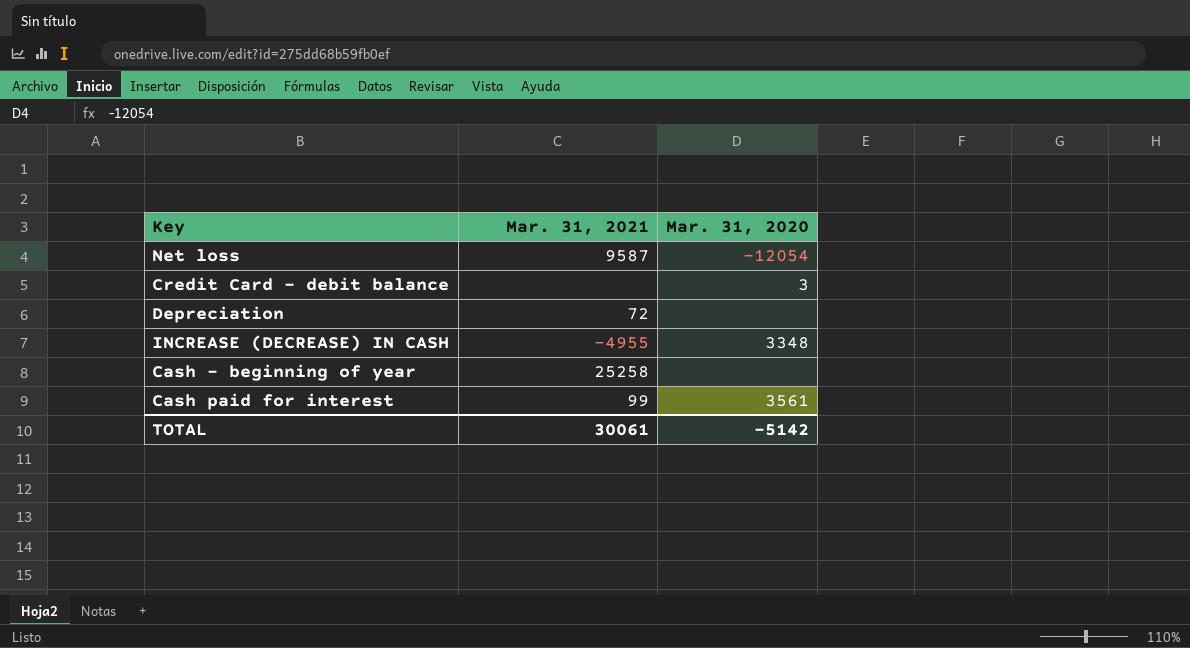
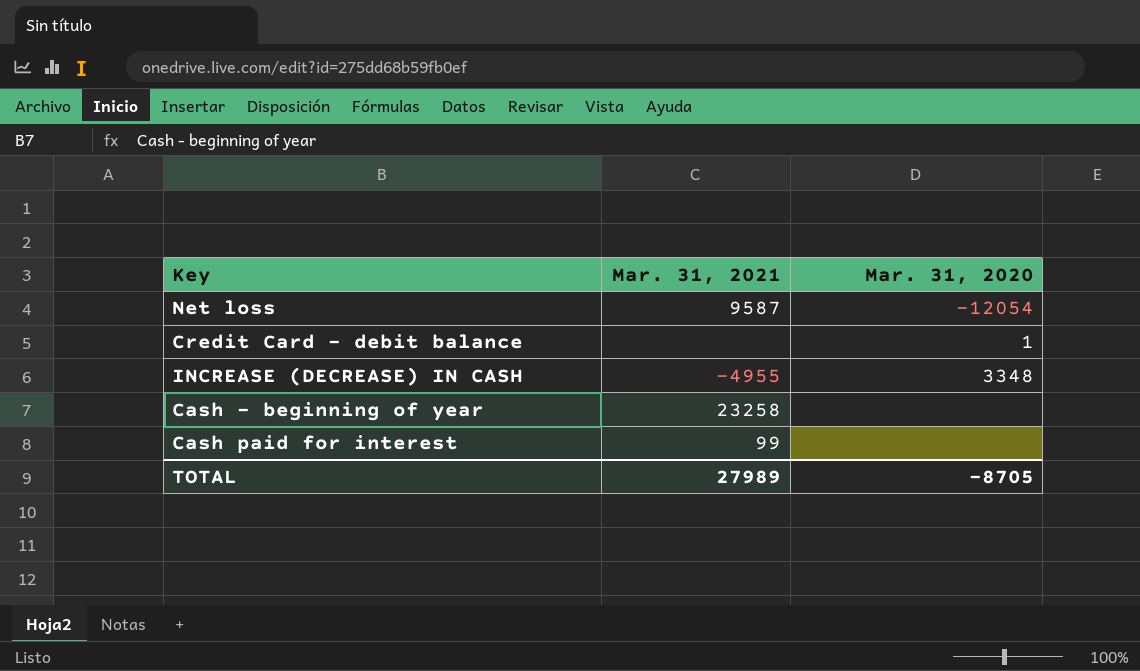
row Depreciation: 72 | none -> none
Credit Card - debit balance | Mar. 31, 2020: 3 -> 1
Cash - beginning of year | Mar. 31, 2021: 25258 -> 23258
Cash paid for interest | Mar. 31, 2020: 3561 -> none
TOTAL | Mar. 31, 2021: 30061 -> 27989
TOTAL | Mar. 31, 2020: -5142 -> -8705

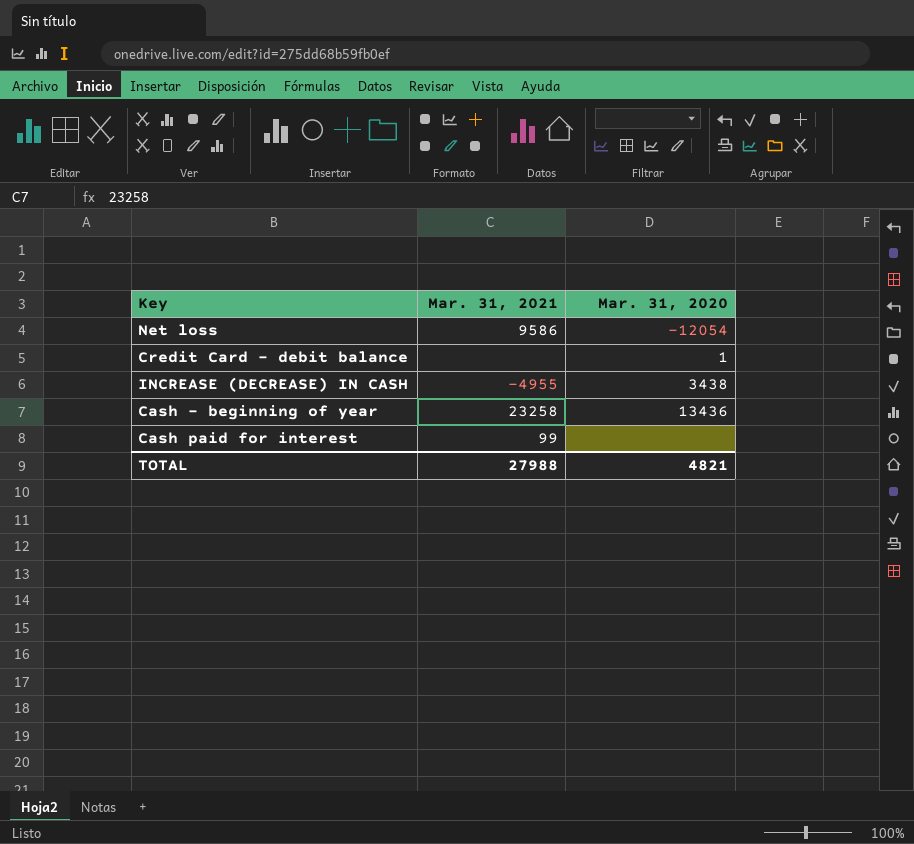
Net loss | Mar. 31, 2021: 9587 -> 9586
INCREASE (DECREASE) IN CASH | Mar. 31, 2020: 3348 -> 3438
Cash - beginning of year | Mar. 31, 2020: none -> 13436
TOTAL | Mar. 31, 2021: 27989 -> 27988
TOTAL | Mar. 31, 2020: -8705 -> 4821

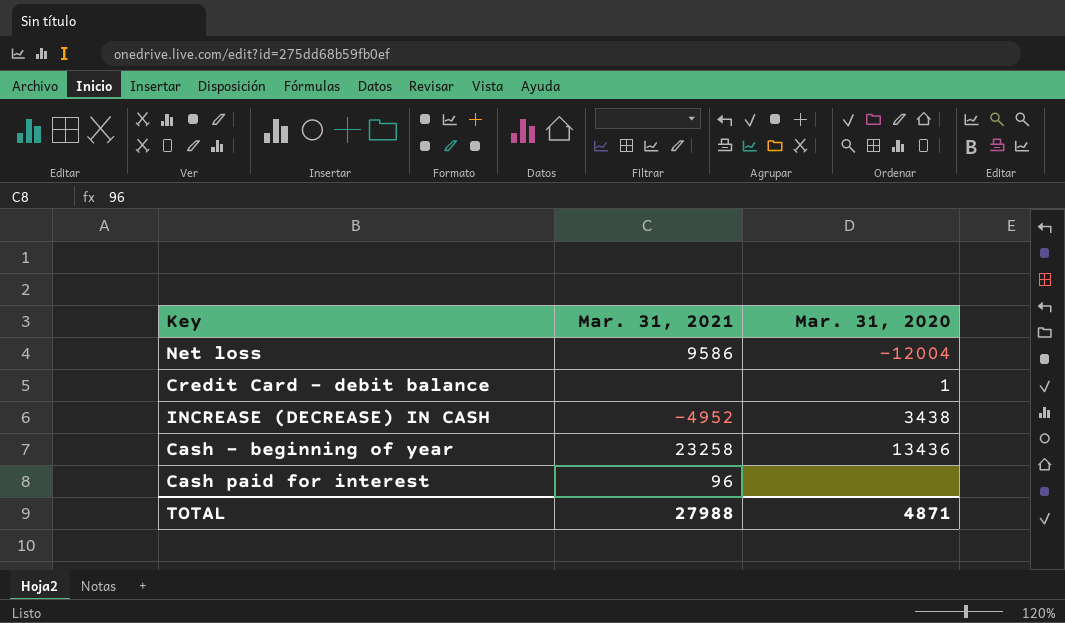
Net loss | Mar. 31, 2020: -12054 -> -12004
INCREASE (DECREASE) IN CASH | Mar. 31, 2021: -4955 -> -4952
Cash paid for interest | Mar. 31, 2021: 99 -> 96
TOTAL | Mar. 31, 2020: 4821 -> 4871

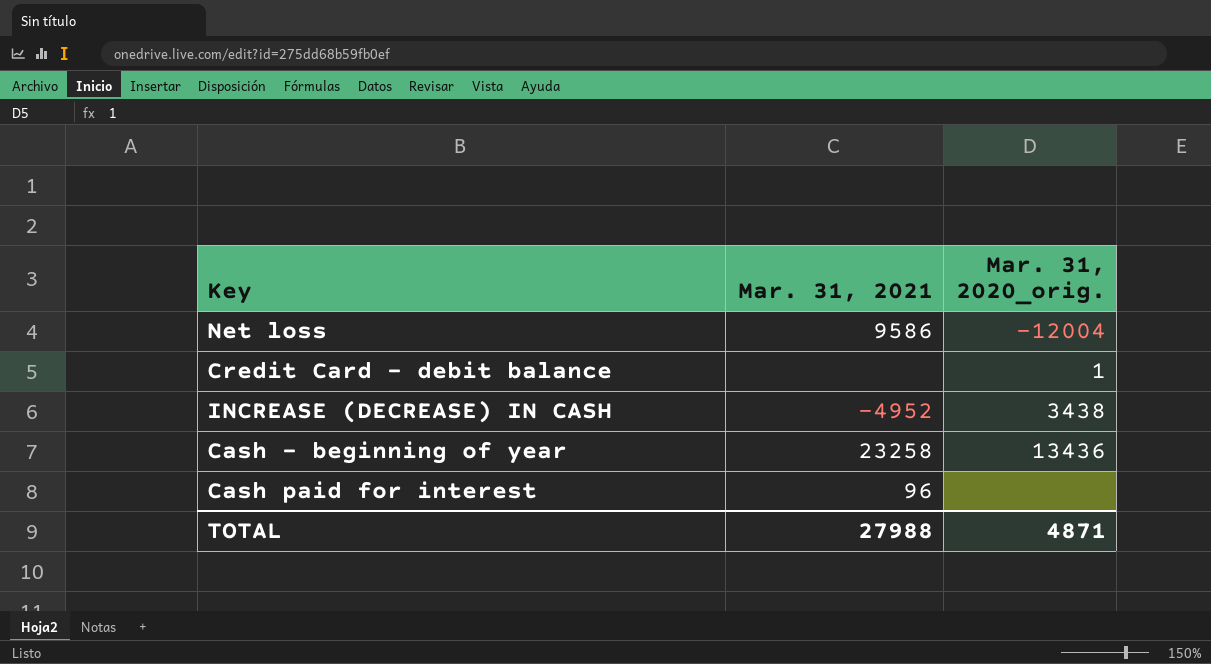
column name: Mar. 31, 2020 -> Mar. 31, 2020_orig.

